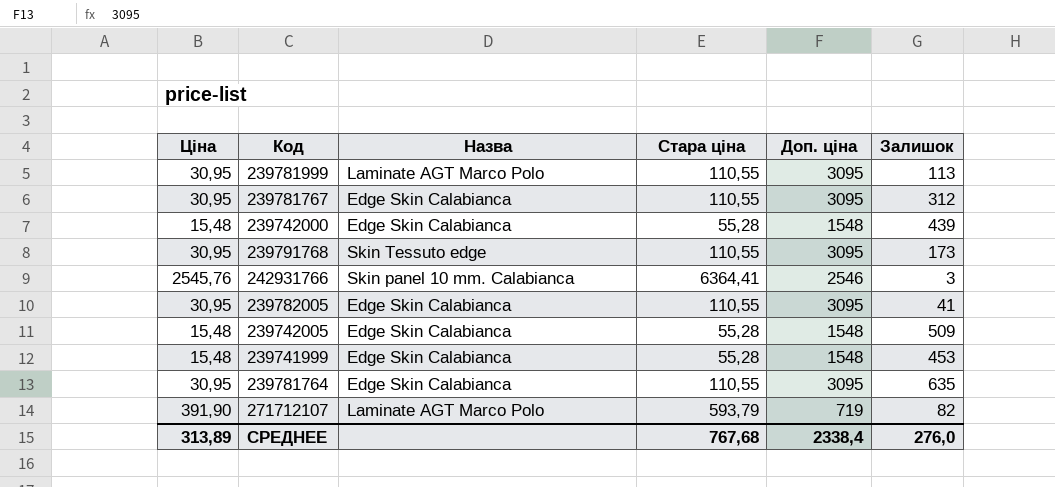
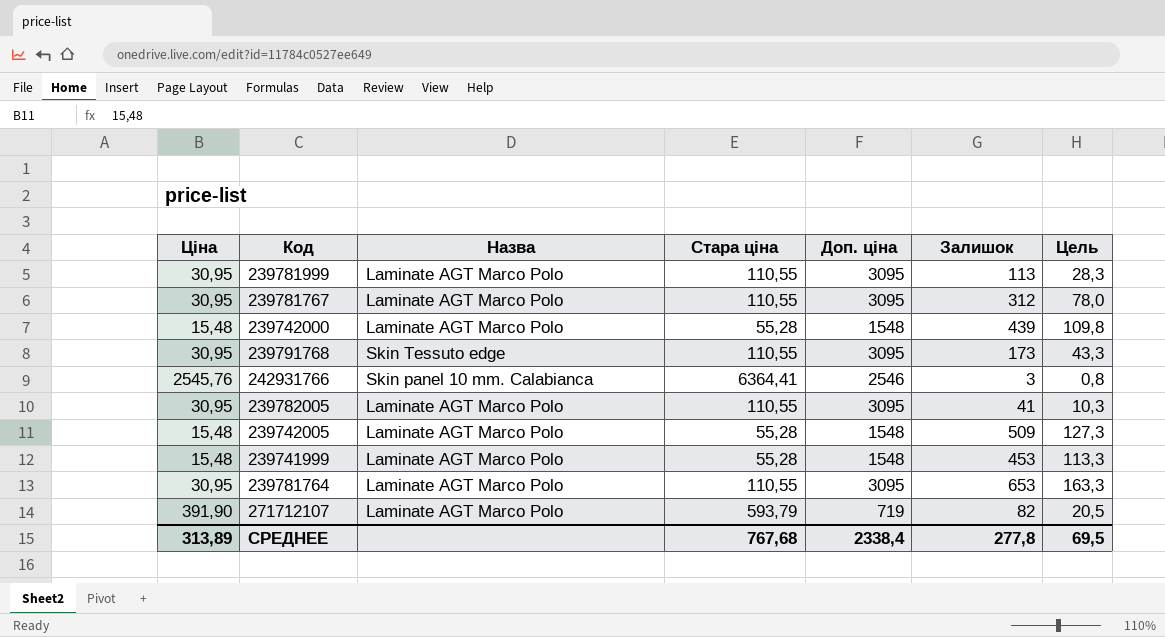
column Цель | formula: none -> [Залишок] * 0,25
239781767 | Назва: Edge Skin Calabianca -> Laminate AGT Marco Polo
239742000 | Назва: Edge Skin Calabianca -> Laminate AGT Marco Polo
239782005 | Назва: Edge Skin Calabianca -> Laminate AGT Marco Polo
239742005 | Назва: Edge Skin Calabianca -> Laminate AGT Marco Polo
239741999 | Назва: Edge Skin Calabianca -> Laminate AGT Marco Polo
239781764 | Назва: Edge Skin Calabianca -> Laminate AGT Marco Polo
239781764 | Залишок: 635 -> 653
СРЕДНЕЕ | Залишок: 276,0 -> 277,8

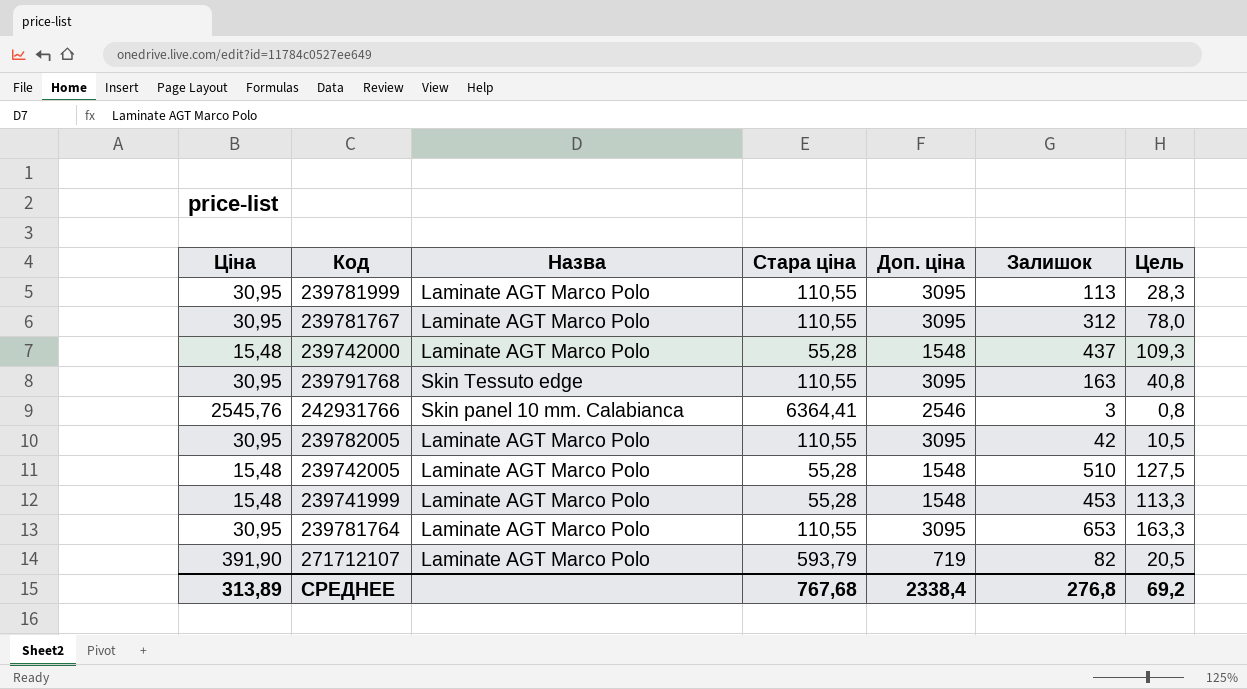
239742000 | Залишок: 439 -> 437
239742000 | Цель: 109,8 -> 109,3
239791768 | Залишок: 173 -> 163
239791768 | Цель: 43,3 -> 40,8
239782005 | Залишок: 41 -> 42
239782005 | Цель: 10,3 -> 10,5
239742005 | Залишок: 509 -> 510
239742005 | Цель: 127,3 -> 127,5
СРЕДНЕЕ | Залишок: 277,8 -> 276,8
СРЕДНЕЕ | Цель: 69,5 -> 69,2

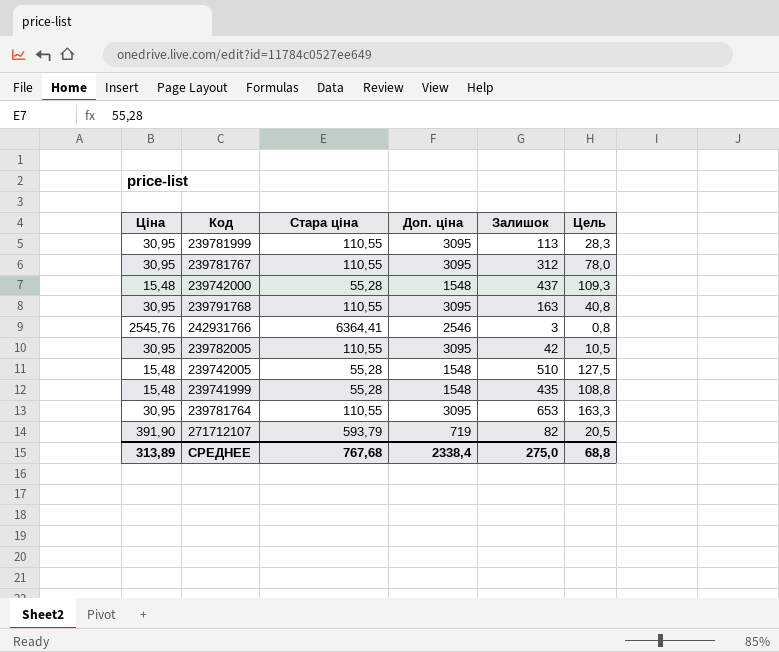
column Назва | position: 3 -> none
239741999 | Залишок: 453 -> 435
239741999 | Цель: 113,3 -> 108,8
СРЕДНЕЕ | Залишок: 276,8 -> 275,0
СРЕДНЕЕ | Цель: 69,2 -> 68,8

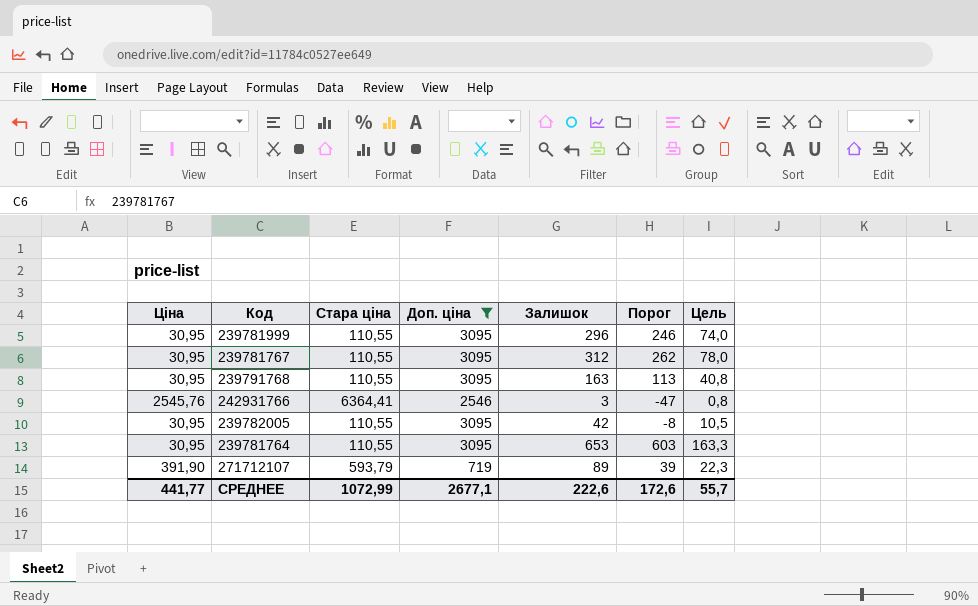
filter: none -> Доп. ціна != 1548
column Порог | formula: none -> [Залишок] - 50
239781999 | Залишок: 113 -> 296
239781999 | Цель: 28,3 -> 74,0
271712107 | Залишок: 82 -> 89
271712107 | Цель: 20,5 -> 22,3
СРЕДНЕЕ | Ціна: 313,89 -> 441,77
СРЕДНЕЕ | Стара ціна: 767,68 -> 1072,99
СРЕДНЕЕ | Доп. ціна: 2338,4 -> 2677,1
СРЕДНЕЕ | Залишок: 275,0 -> 222,6
СРЕДНЕЕ | Цель: 68,8 -> 55,7

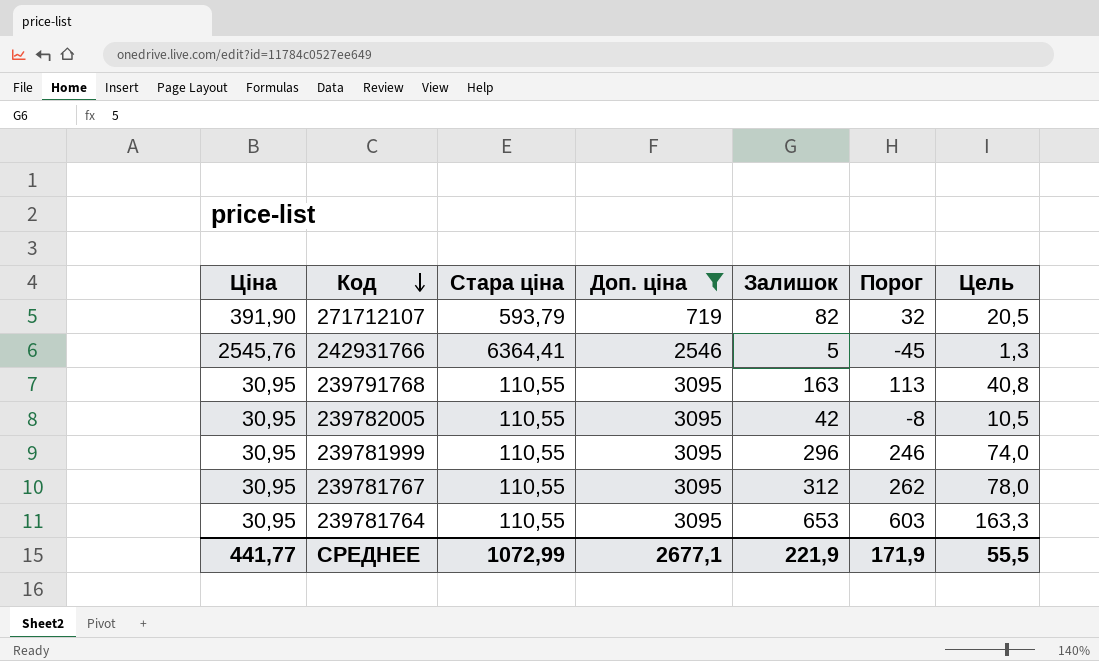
row order: none -> Код descending
271712107 | Залишок: 89 -> 82
271712107 | Порог: 39 -> 32
271712107 | Цель: 22,3 -> 20,5
242931766 | Залишок: 3 -> 5
242931766 | Порог: -47 -> -45
242931766 | Цель: 0,8 -> 1,3
СРЕДНЕЕ | Залишок: 222,6 -> 221,9
СРЕДНЕЕ | Порог: 172,6 -> 171,9
СРЕДНЕЕ | Цель: 55,7 -> 55,5

